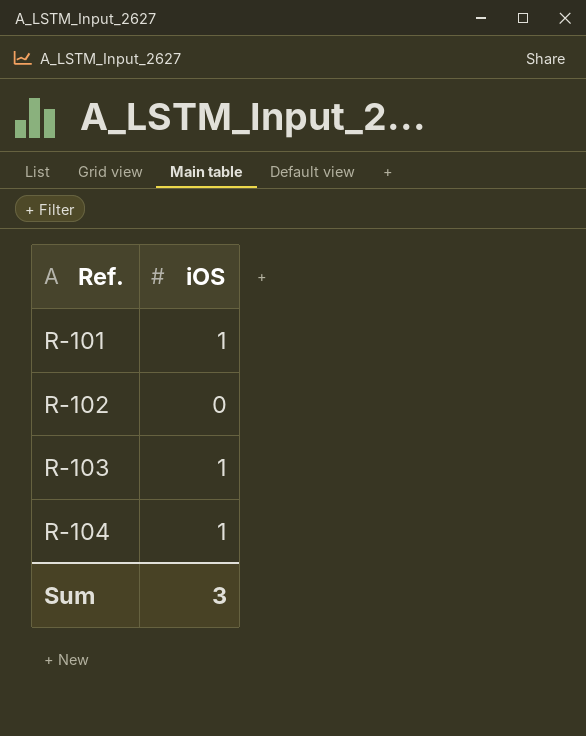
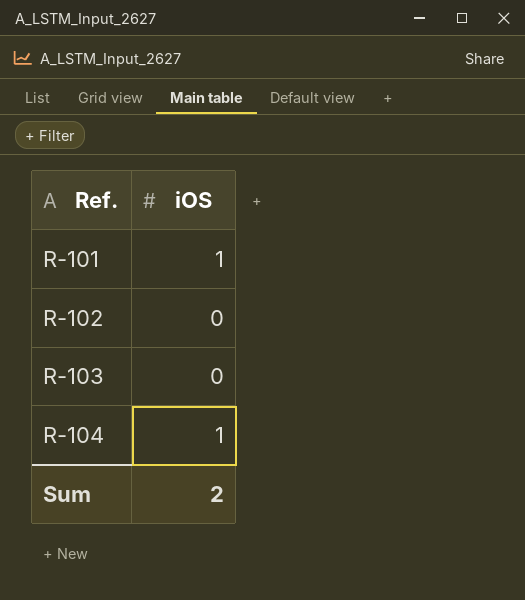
R-103 | iOS: 1 -> 0
Sum | iOS: 3 -> 2

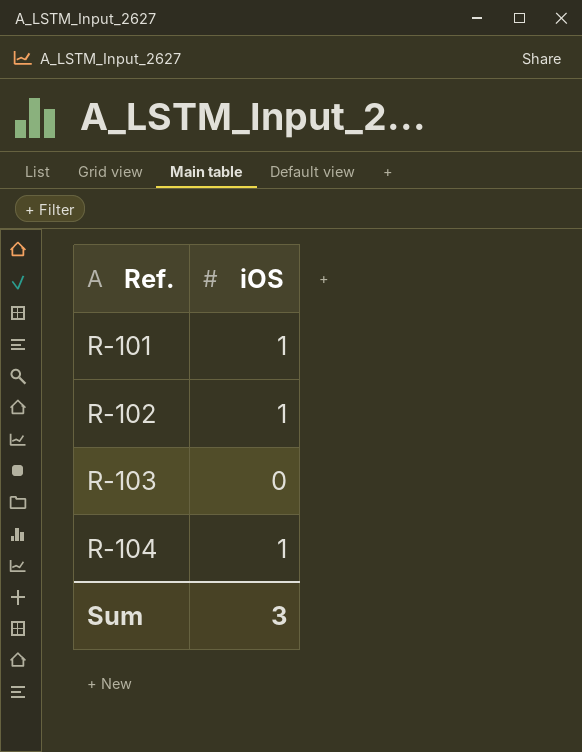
R-102 | iOS: 0 -> 1
Sum | iOS: 2 -> 3

